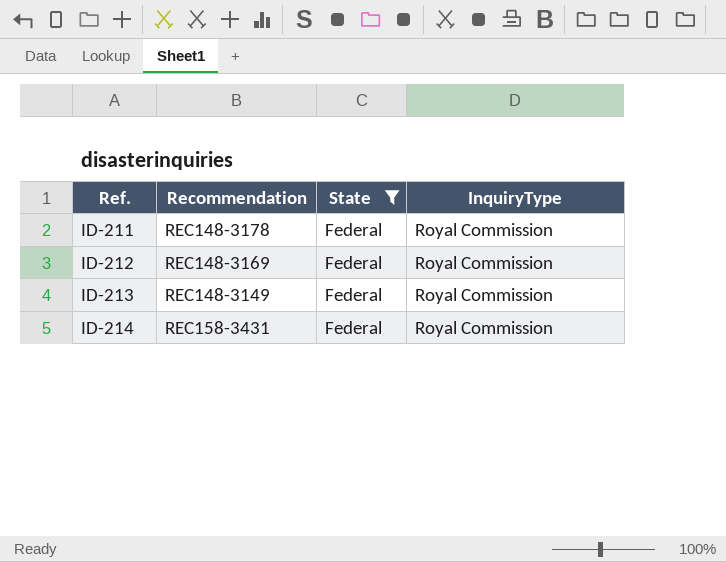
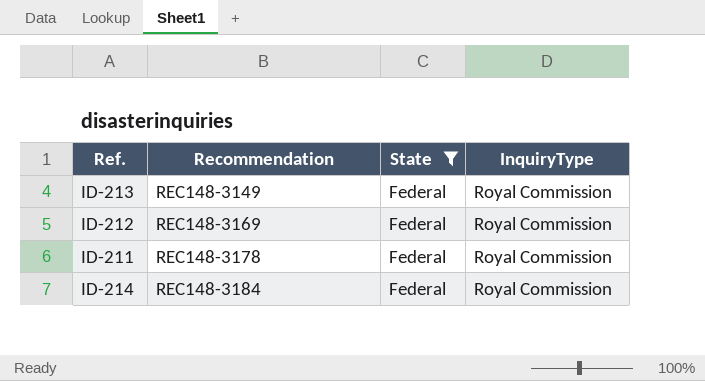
row order: Ref. ascending -> Recommendation ascending
ID-214 | Recommendation: REC158-3431 -> REC148-3184

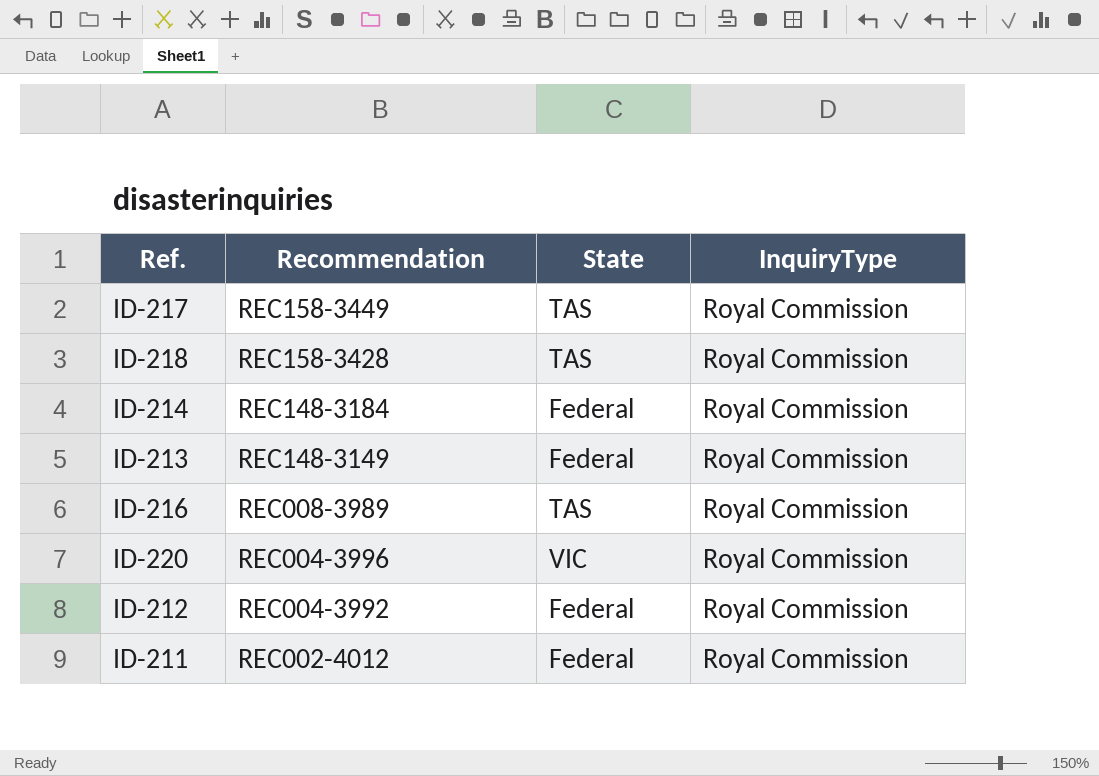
filter: State = Federal -> none
row order: Recommendation ascending -> Recommendation descending
ID-212 | Recommendation: REC148-3169 -> REC004-3992
ID-211 | Recommendation: REC148-3178 -> REC002-4012

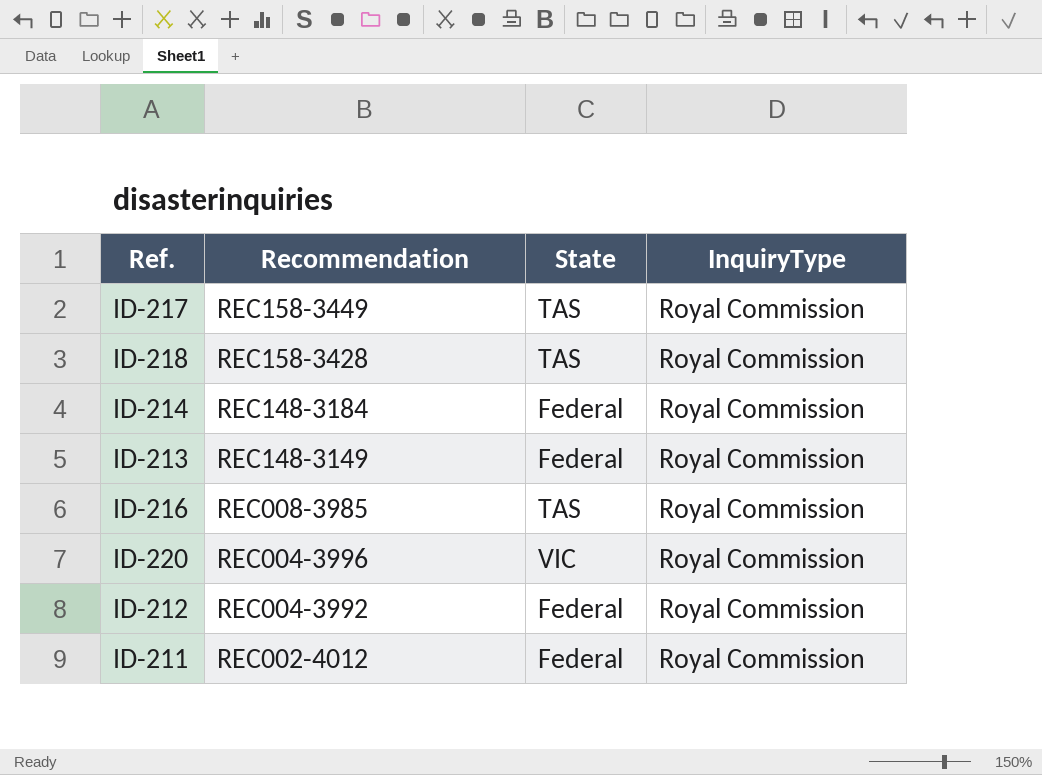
ID-216 | Recommendation: REC008-3989 -> REC008-3985

